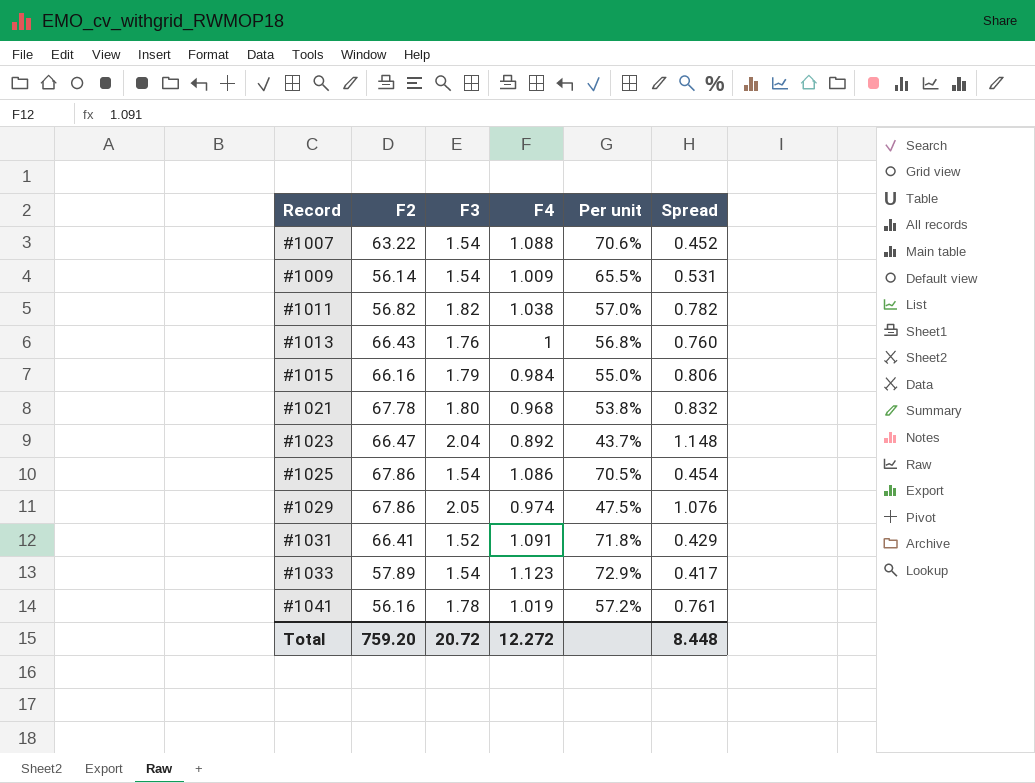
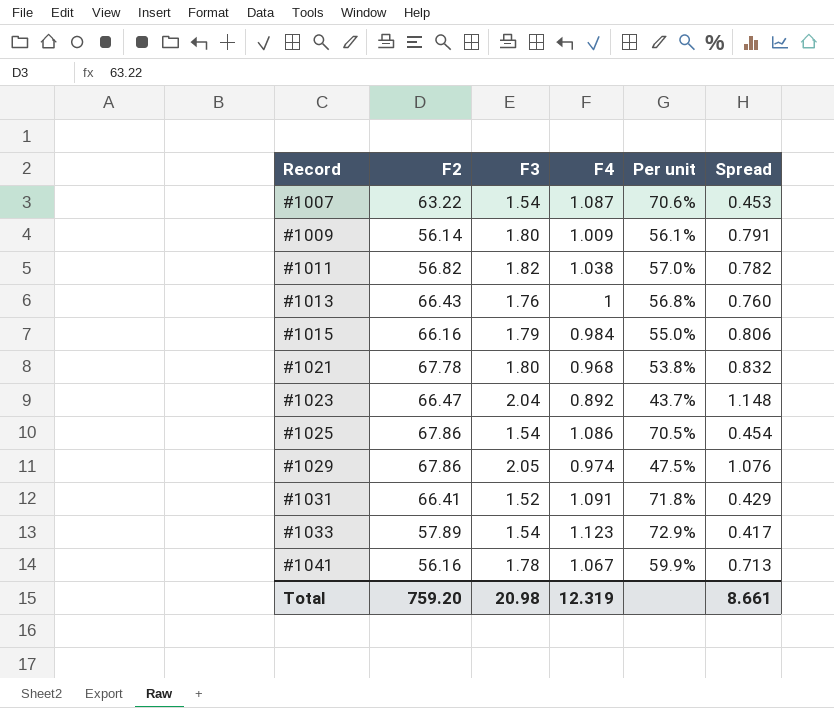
#1007 | F4: 1.088 -> 1.087
#1007 | Spread: 0.452 -> 0.453
#1009 | F3: 1.54 -> 1.80
#1009 | Per unit: 65.5% -> 56.1%
#1009 | Spread: 0.531 -> 0.791
#1041 | F4: 1.019 -> 1.067
#1041 | Per unit: 57.2% -> 59.9%
#1041 | Spread: 0.761 -> 0.713
Total | F3: 20.72 -> 20.98
Total | F4: 12.272 -> 12.319
Total | Spread: 8.448 -> 8.661

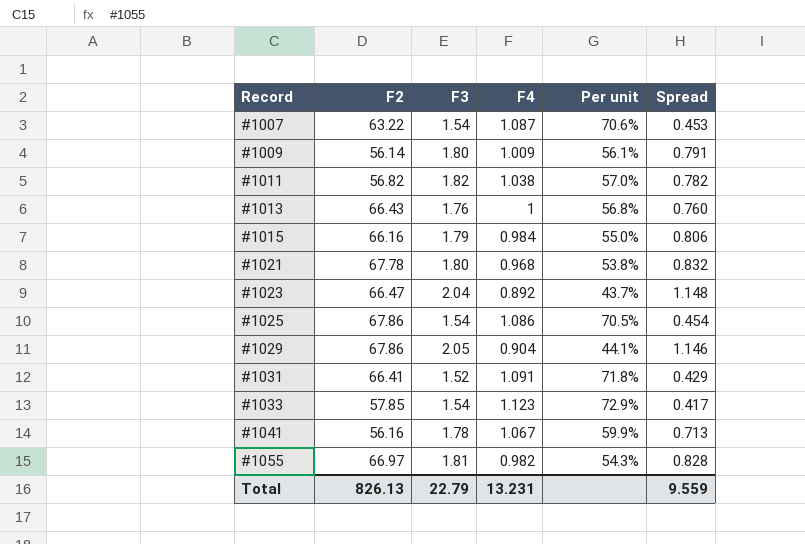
#1029 | F4: 0.974 -> 0.904
#1029 | Per unit: 47.5% -> 44.1%
#1029 | Spread: 1.076 -> 1.146
#1033 | F2: 57.89 -> 57.85
row #1055: none -> 66.97 | 1.81 | 0.982 | 54.3% | 0.828
Total | F2: 759.20 -> 826.13
Total | F3: 20.98 -> 22.79
Total | F4: 12.319 -> 13.231
Total | Spread: 8.661 -> 9.559

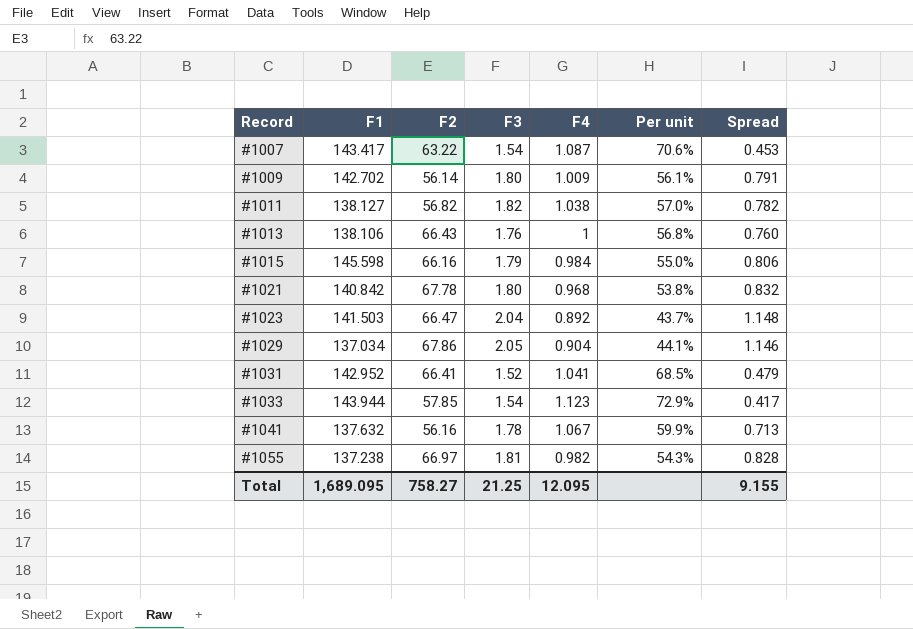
column F1 | position: none -> 2
row #1025: 67.86 | 1.54 | 1.086 | 70.5% | 0.454 -> none
#1031 | F4: 1.091 -> 1.041
#1031 | Per unit: 71.8% -> 68.5%
#1031 | Spread: 0.429 -> 0.479
Total | F2: 826.13 -> 758.27
Total | F3: 22.79 -> 21.25
Total | F4: 13.231 -> 12.095
Total | Spread: 9.559 -> 9.155

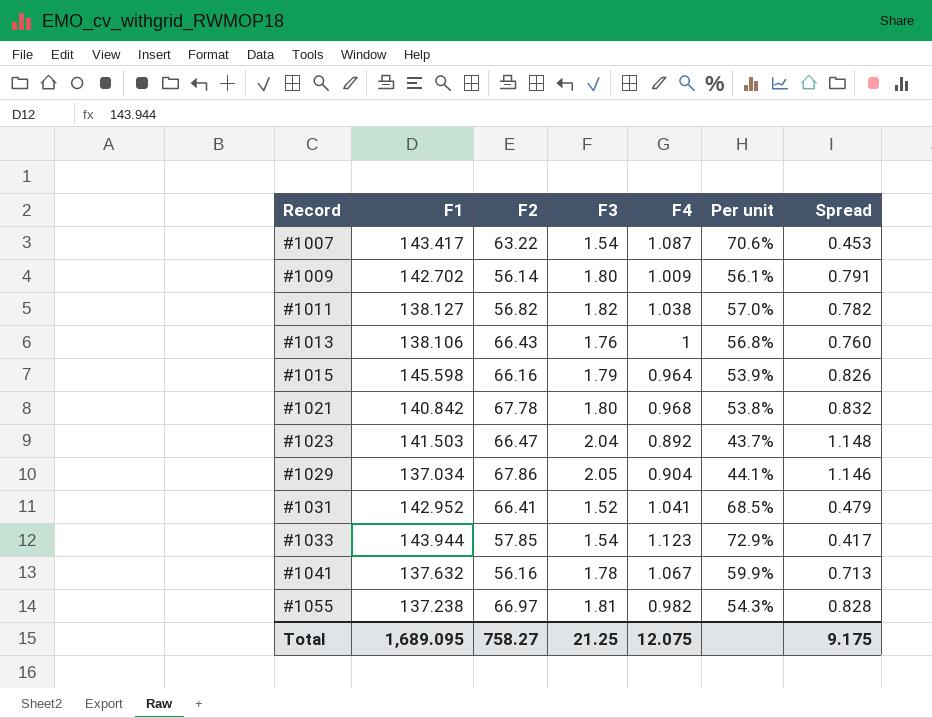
#1015 | F4: 0.984 -> 0.964
#1015 | Per unit: 55.0% -> 53.9%
#1015 | Spread: 0.806 -> 0.826
Total | F4: 12.095 -> 12.075
Total | Spread: 9.155 -> 9.175

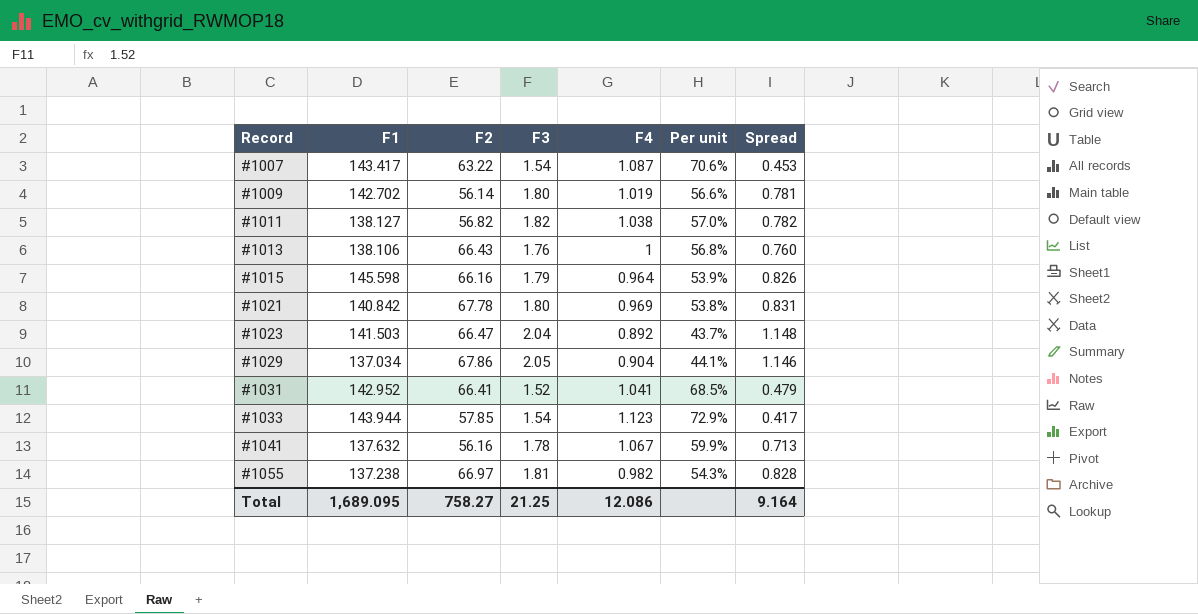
#1009 | F4: 1.009 -> 1.019
#1009 | Per unit: 56.1% -> 56.6%
#1009 | Spread: 0.791 -> 0.781
#1021 | F4: 0.968 -> 0.969
#1021 | Spread: 0.832 -> 0.831
Total | F4: 12.075 -> 12.086
Total | Spread: 9.175 -> 9.164

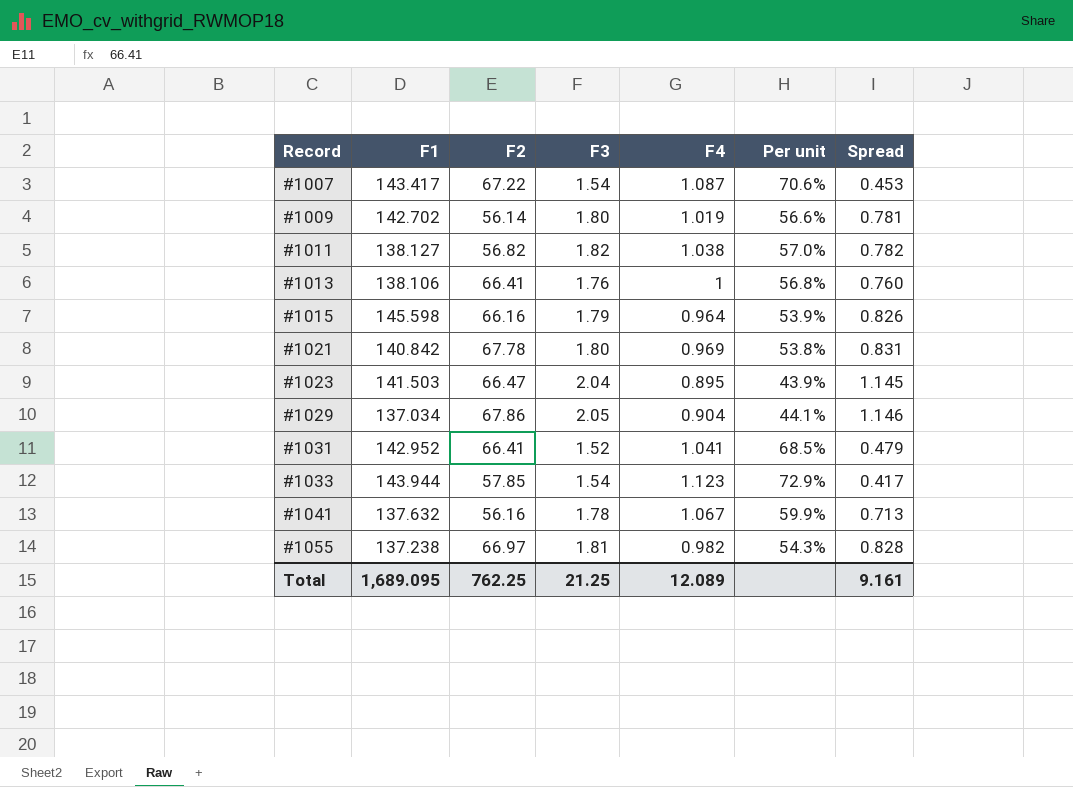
#1007 | F2: 63.22 -> 67.22
#1013 | F2: 66.43 -> 66.41
#1023 | F4: 0.892 -> 0.895
#1023 | Per unit: 43.7% -> 43.9%
#1023 | Spread: 1.148 -> 1.145
Total | F2: 758.27 -> 762.25
Total | F4: 12.086 -> 12.089
Total | Spread: 9.164 -> 9.161

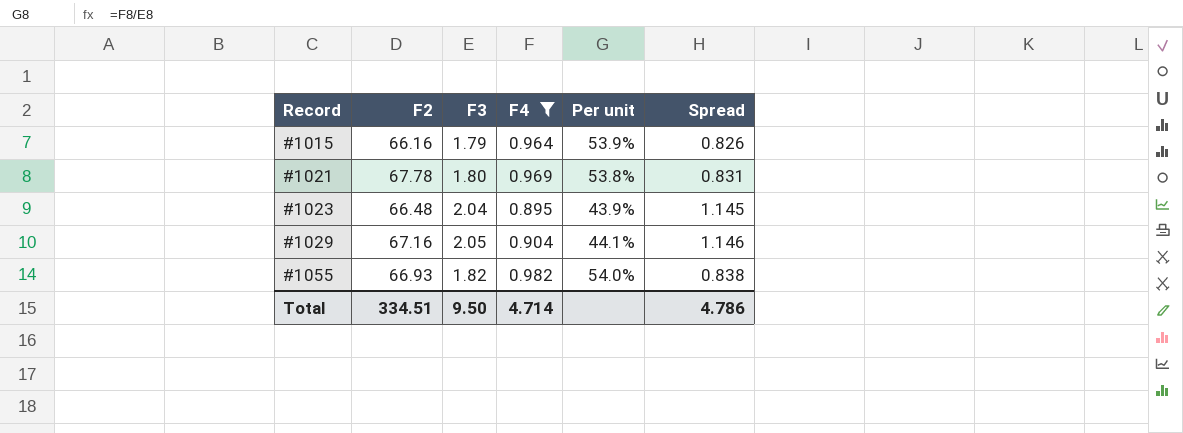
filter: none -> F4 <= 0.982
column F1 | position: 2 -> none
#1023 | F2: 66.47 -> 66.48
#1029 | F2: 67.86 -> 67.16
#1055 | F2: 66.97 -> 66.93
#1055 | F3: 1.81 -> 1.82
#1055 | Per unit: 54.3% -> 54.0%
#1055 | Spread: 0.828 -> 0.838
Total | F2: 762.25 -> 334.51
Total | F3: 21.25 -> 9.50
Total | F4: 12.089 -> 4.714
Total | Spread: 9.161 -> 4.786

